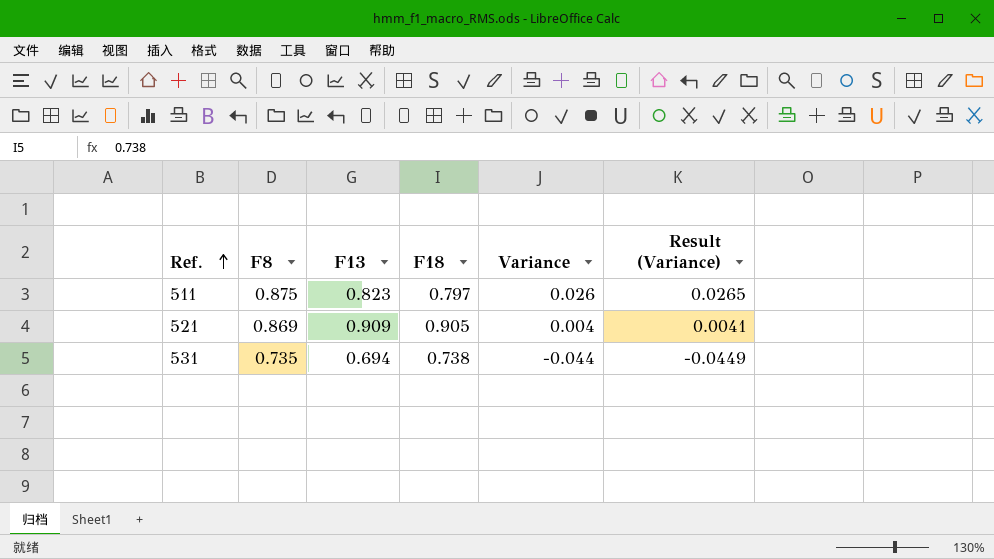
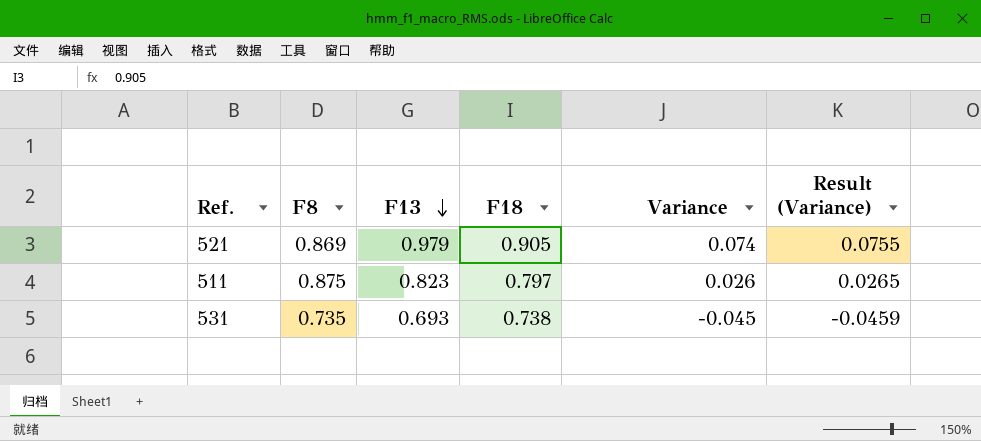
row order: Ref. ascending -> F13 descending
521 | F13: 0.909 -> 0.979
521 | Variance: 0.004 -> 0.074
521 | Result (Variance): 0.0041 -> 0.0755
531 | F13: 0.694 -> 0.693
531 | Variance: -0.044 -> -0.045
531 | Result (Variance): -0.0449 -> -0.0459

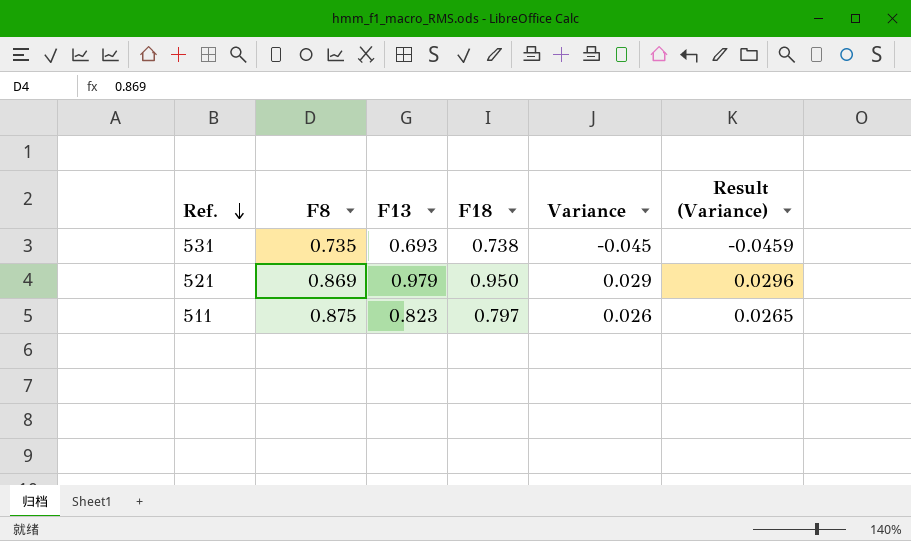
row order: F13 descending -> Ref. descending
521 | F18: 0.905 -> 0.950
521 | Variance: 0.074 -> 0.029
521 | Result (Variance): 0.0755 -> 0.0296

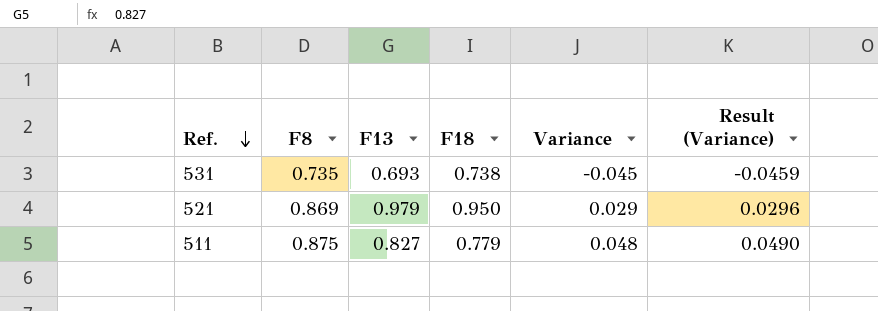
511 | F13: 0.823 -> 0.827
511 | F18: 0.797 -> 0.779
511 | Variance: 0.026 -> 0.048
511 | Result (Variance): 0.0265 -> 0.0490

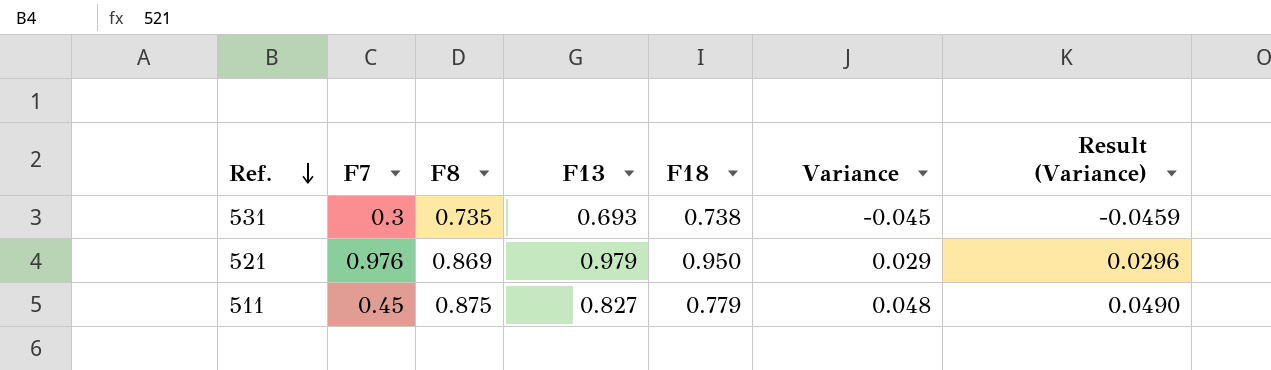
column F7 | position: none -> 2

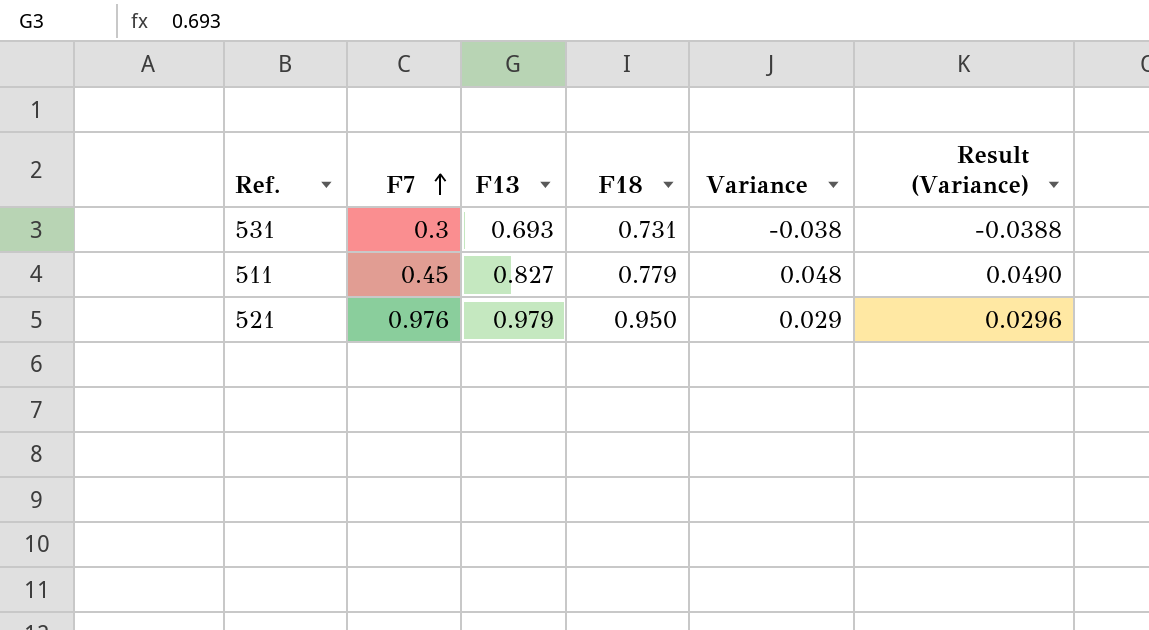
row order: Ref. descending -> F7 ascending
column F8 | position: 3 -> none
531 | F18: 0.738 -> 0.731
531 | Variance: -0.045 -> -0.038
531 | Result (Variance): -0.0459 -> -0.0388

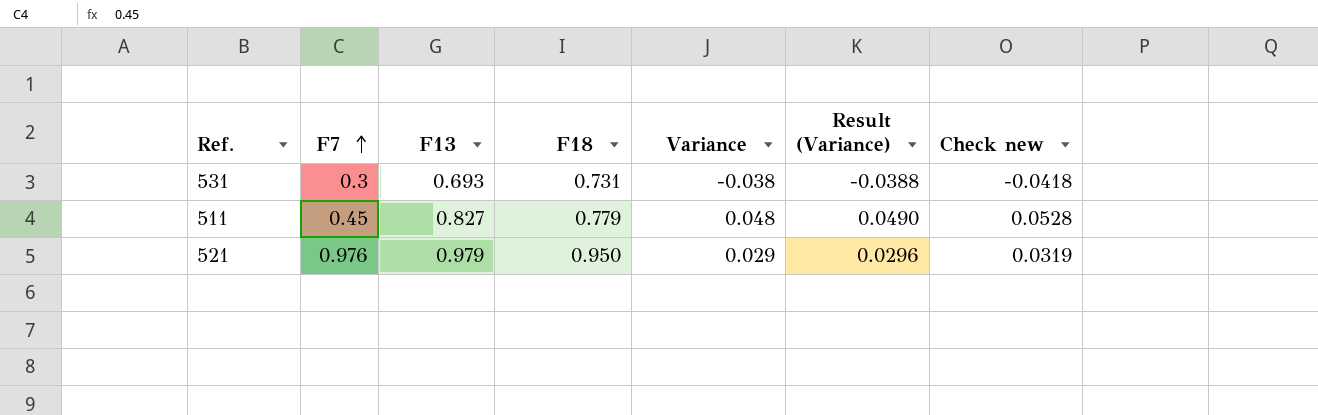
column Check new | formula: none -> [Variance] * 1.1

